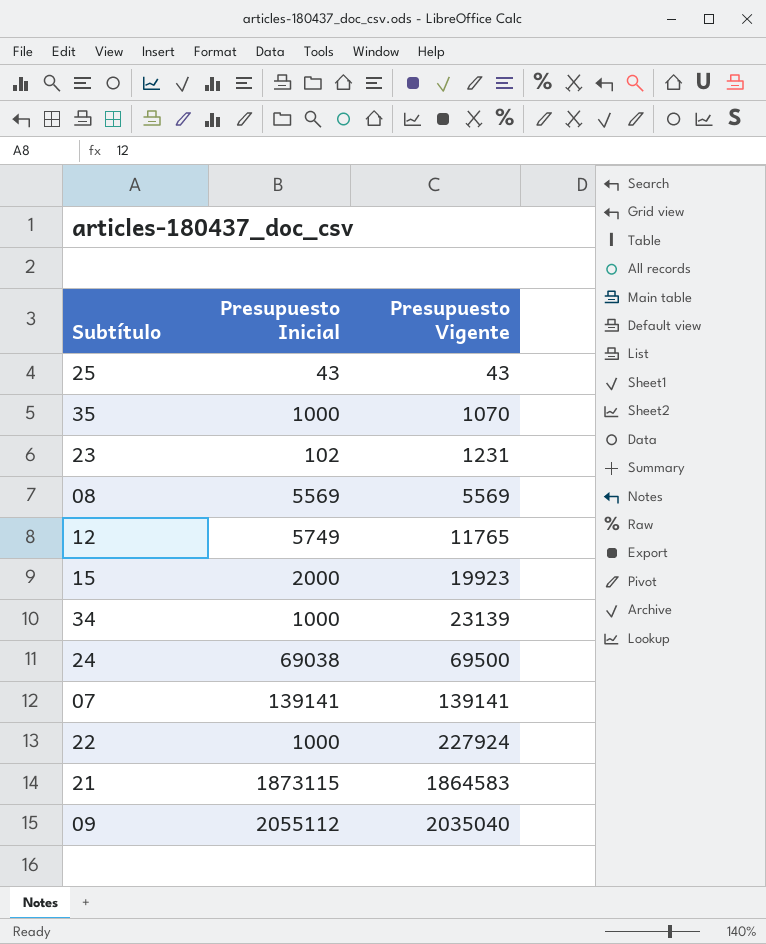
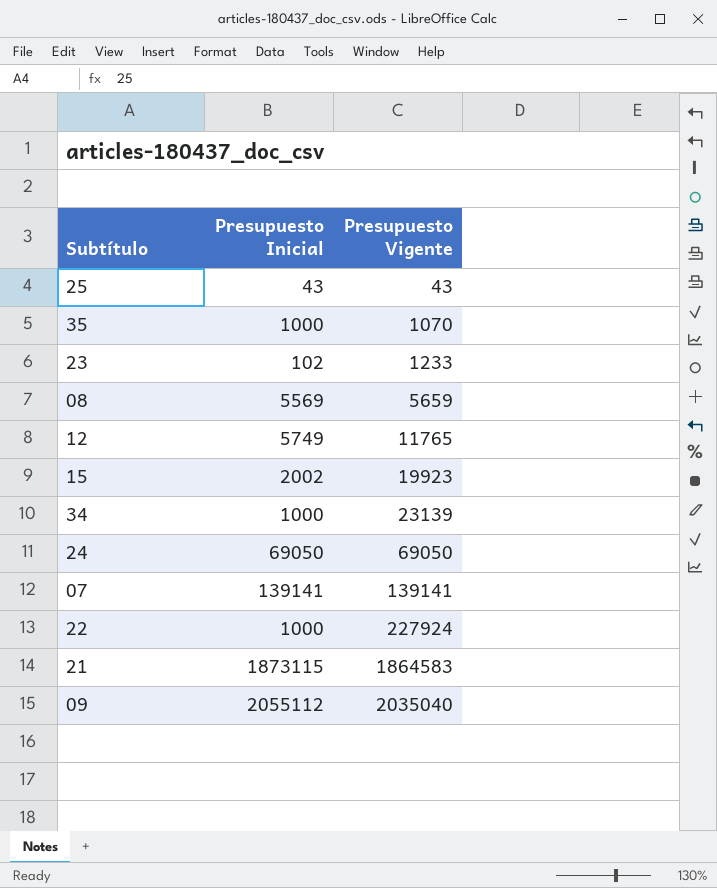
23 | Presupuesto Vigente: 1231 -> 1233
08 | Presupuesto Vigente: 5569 -> 5659
15 | Presupuesto Inicial: 2000 -> 2002
24 | Presupuesto Inicial: 69038 -> 69050
24 | Presupuesto Vigente: 69500 -> 69050

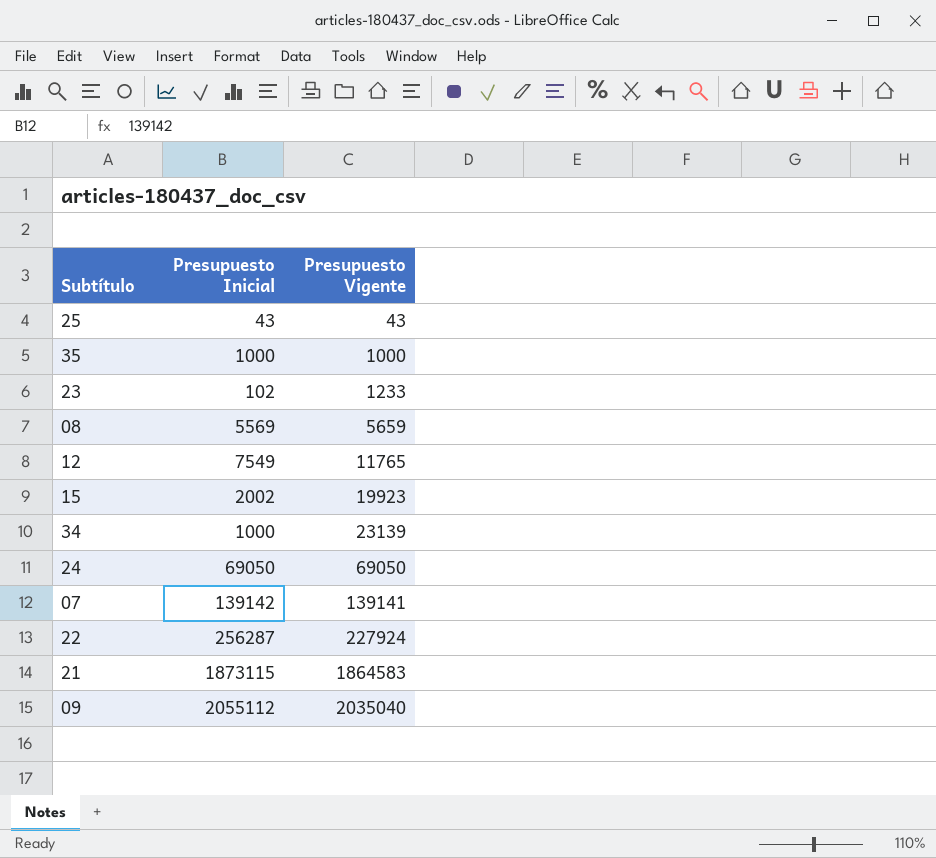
35 | Presupuesto Vigente: 1070 -> 1000
12 | Presupuesto Inicial: 5749 -> 7549
07 | Presupuesto Inicial: 139141 -> 139142
22 | Presupuesto Inicial: 1000 -> 256287

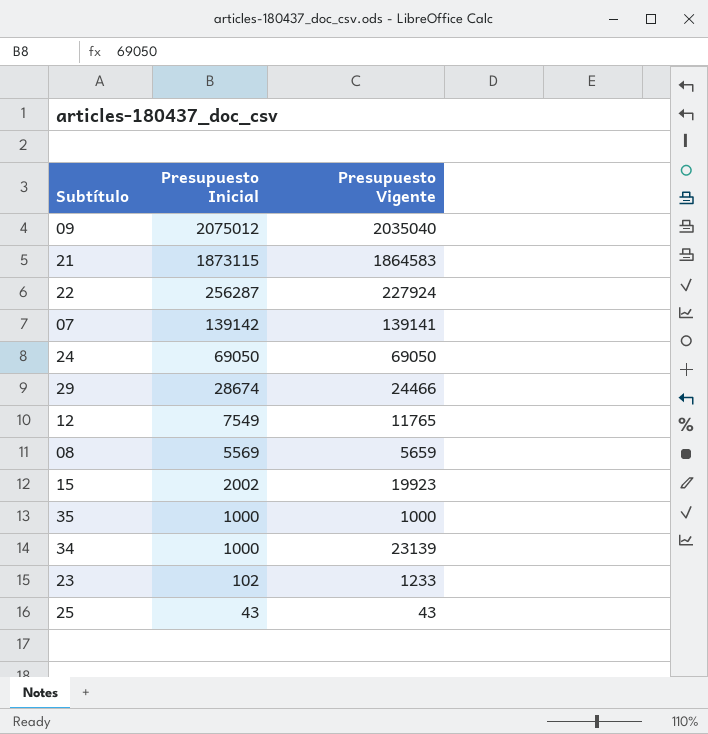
row order: Presupuesto Vigente ascending -> Presupuesto Inicial descending
09 | Presupuesto Inicial: 2055112 -> 2075012
row 29: none -> 28674 | 24466

